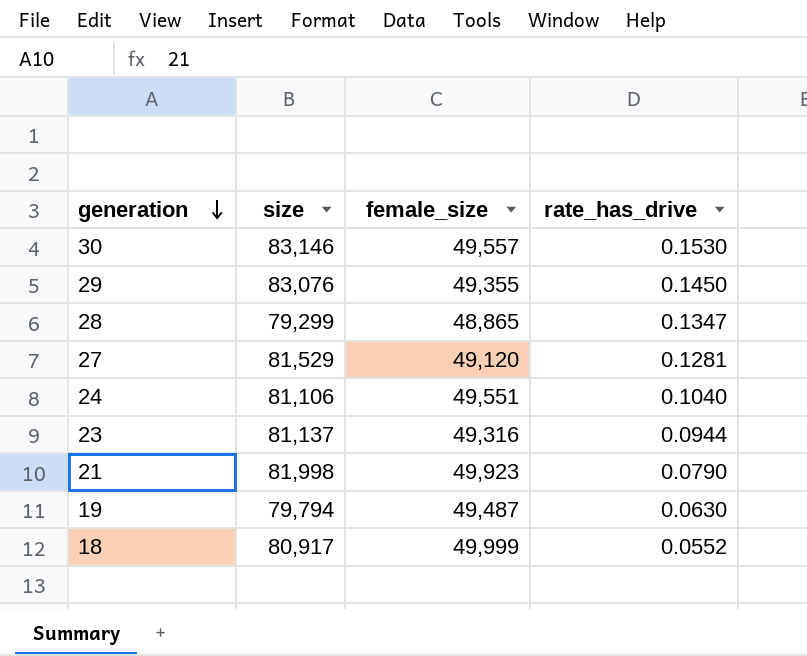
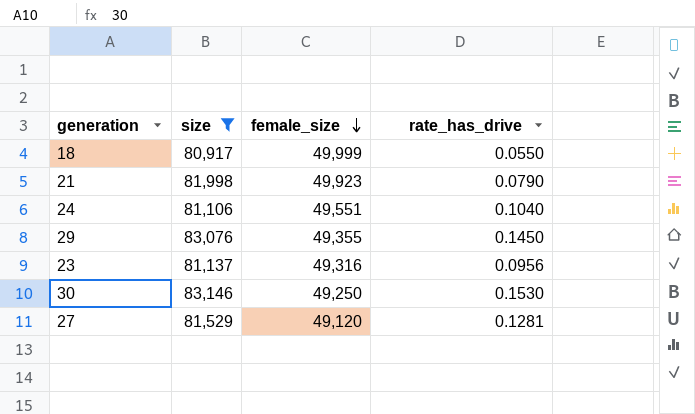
filter: none -> size >= 80,917
row order: generation descending -> female_size descending
18 | rate_has_drive: 0.0552 -> 0.0550
23 | rate_has_drive: 0.0944 -> 0.0956
30 | female_size: 49,557 -> 49,250

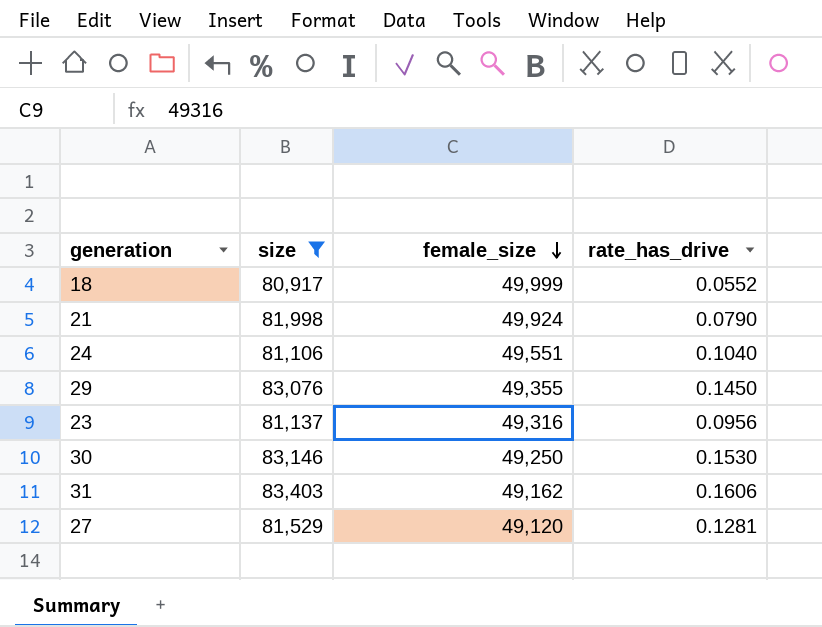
18 | rate_has_drive: 0.0550 -> 0.0552
21 | female_size: 49,923 -> 49,924
row 31: none -> 83,403 | 49,162 | 0.1606

